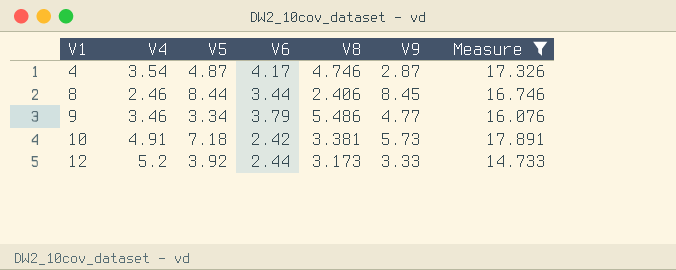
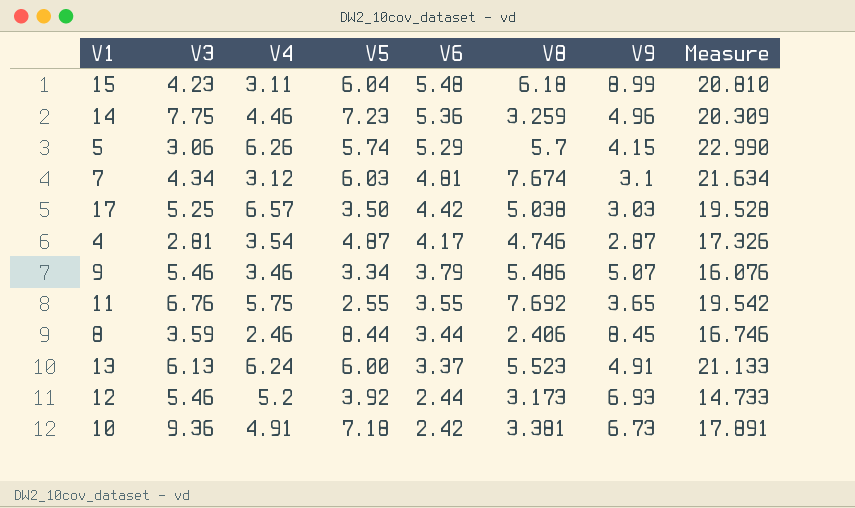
filter: Measure <= 17.891 -> none
row order: V1 ascending -> V6 descending
column V3 | position: none -> 2
9 | V9: 4.77 -> 5.07
12 | V9: 3.33 -> 6.93
10 | V9: 5.73 -> 6.73

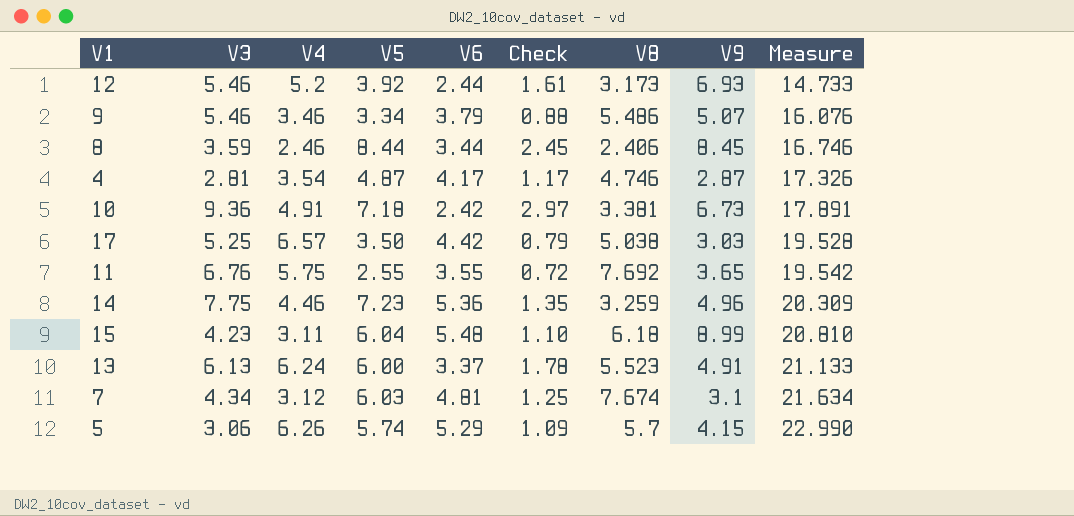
row order: V6 descending -> Measure ascending
column Check | formula: none -> [V5] / [V6]

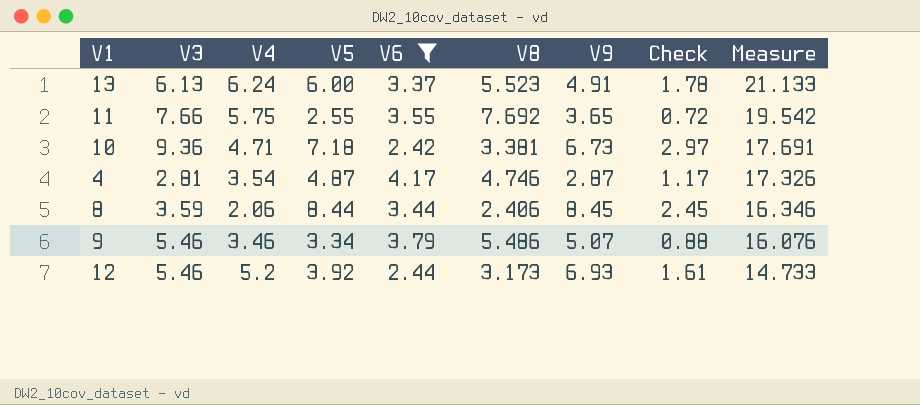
filter: none -> V6 <= 4.17
row order: Measure ascending -> Measure descending
column Check | position: 6 -> 8
11 | V3: 6.76 -> 7.66
10 | V4: 4.91 -> 4.71
10 | Measure: 17.891 -> 17.691
8 | V4: 2.46 -> 2.06
8 | Measure: 16.746 -> 16.346

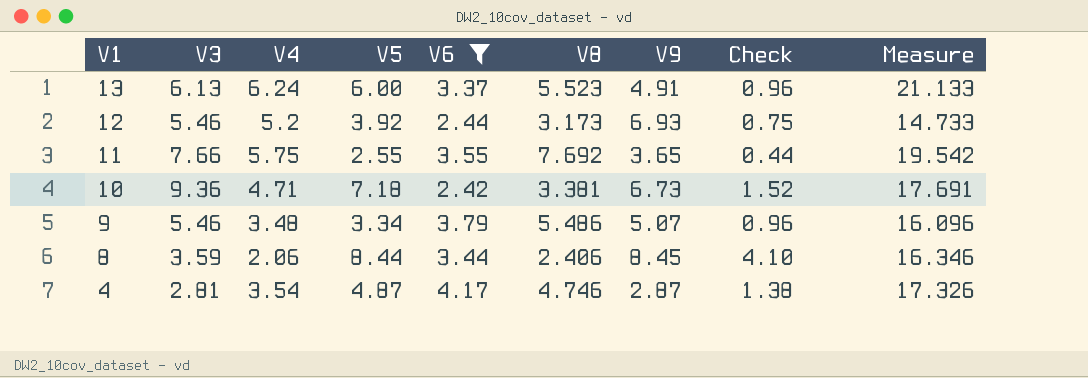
row order: Measure descending -> V1 descending
column Check | formula: [V5] / [V6] -> [V5] / [V4]
9 | V4: 3.46 -> 3.48
9 | Measure: 16.076 -> 16.096

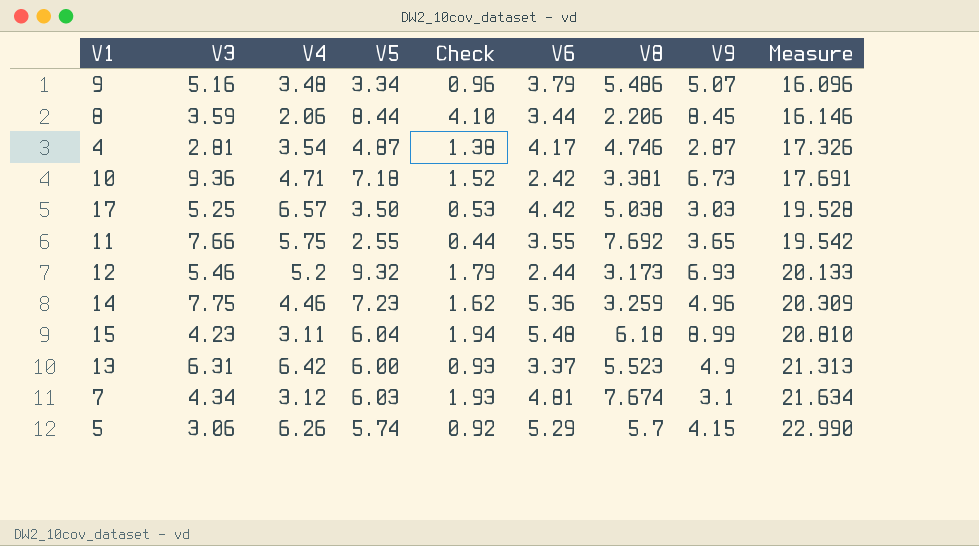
filter: V6 <= 4.17 -> none
row order: V1 descending -> Measure ascending
column Check | position: 8 -> 5
9 | V3: 5.46 -> 5.16
8 | V8: 2.406 -> 2.206
8 | Measure: 16.346 -> 16.146
12 | V5: 3.92 -> 9.32
12 | Check: 0.75 -> 1.79
12 | Measure: 14.733 -> 20.133
13 | V3: 6.13 -> 6.31
13 | V4: 6.24 -> 6.42
13 | Check: 0.96 -> 0.93
13 | V9: 4.91 -> 4.9
13 | Measure: 21.133 -> 21.313

